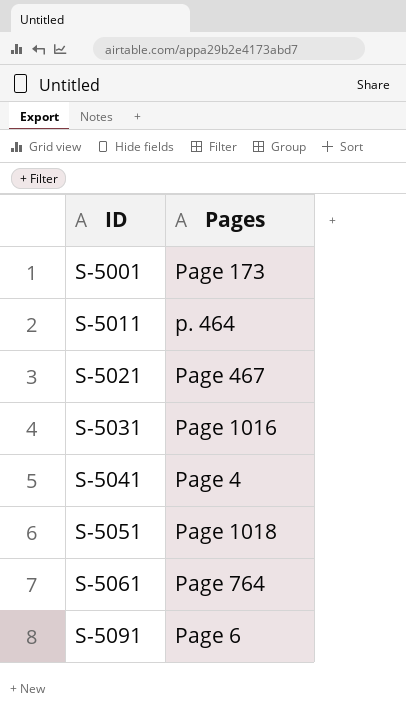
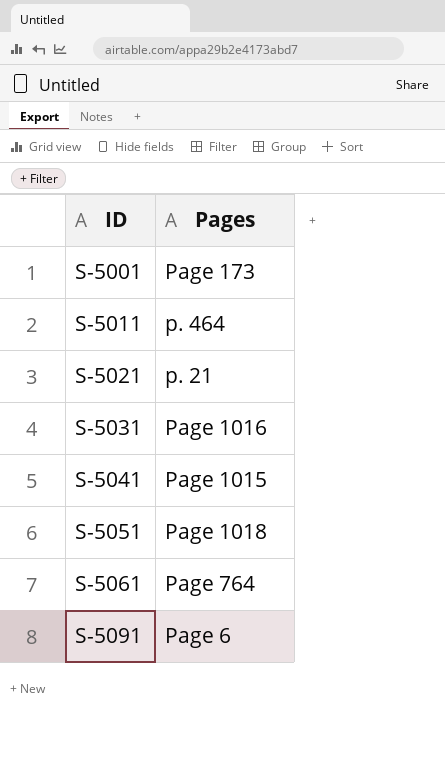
S-5021 | Pages: Page 467 -> p. 21
S-5041 | Pages: Page 4 -> Page 1015

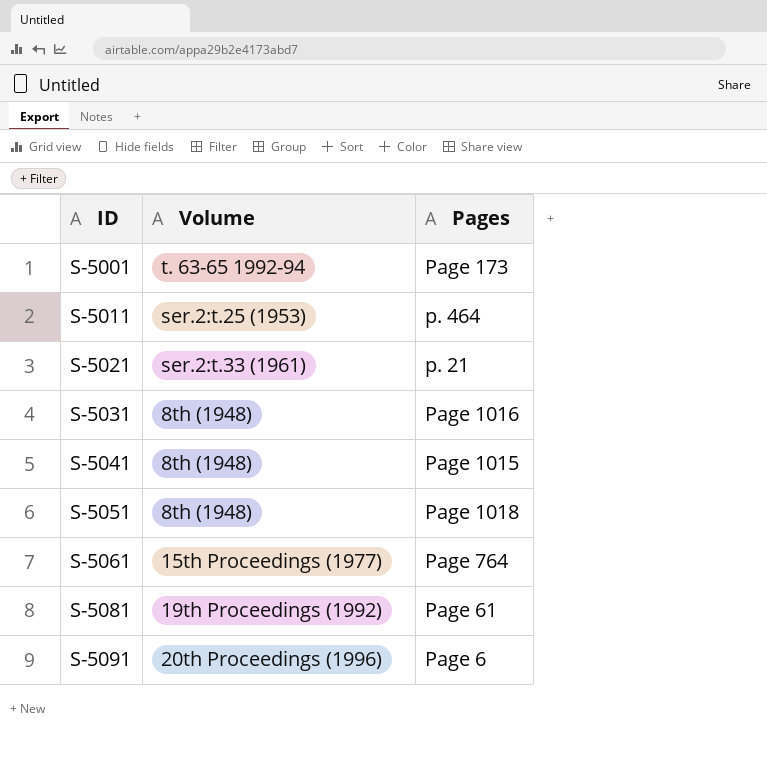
column Volume | position: none -> 2
row S-5081: none -> 19th Proceedings (1992) | Page 61

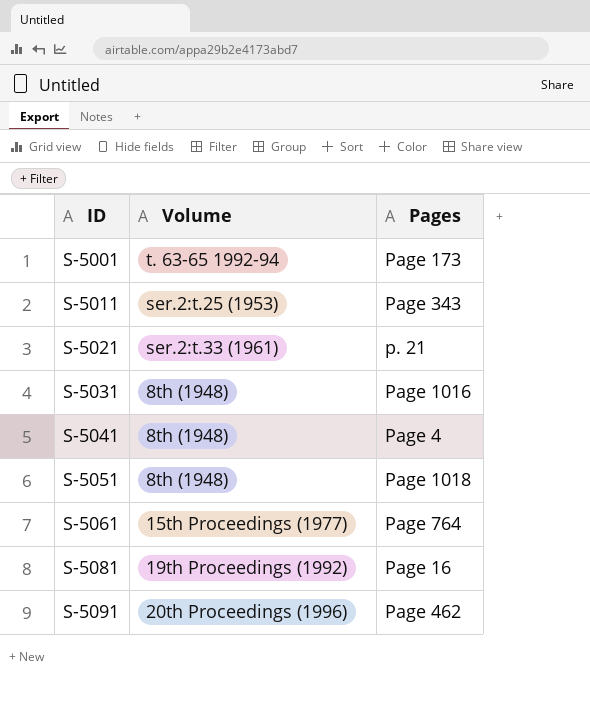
S-5011 | Pages: p. 464 -> Page 343
S-5041 | Pages: Page 1015 -> Page 4
S-5081 | Pages: Page 61 -> Page 16
S-5091 | Pages: Page 6 -> Page 462

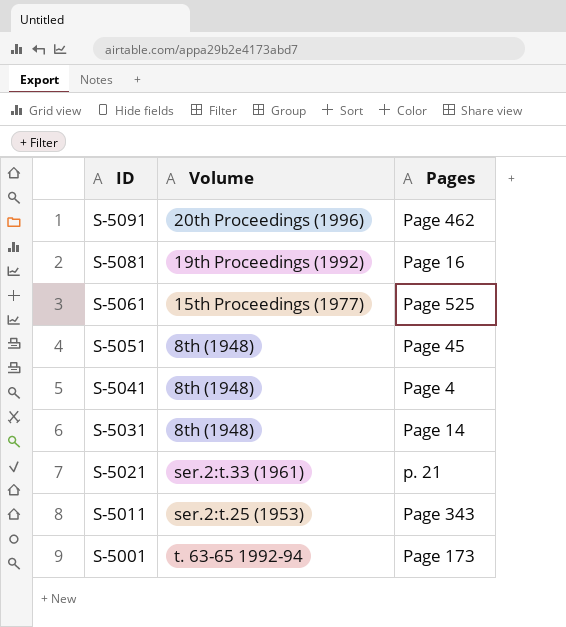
row order: ID ascending -> ID descending
S-5061 | Pages: Page 764 -> Page 525
S-5051 | Pages: Page 1018 -> Page 45
S-5031 | Pages: Page 1016 -> Page 14

